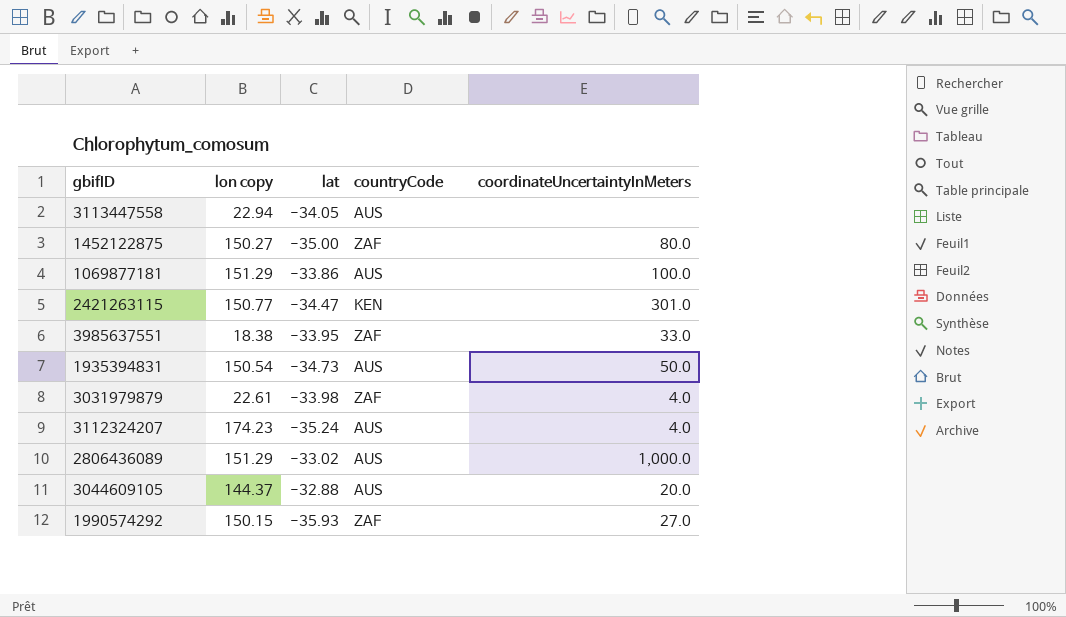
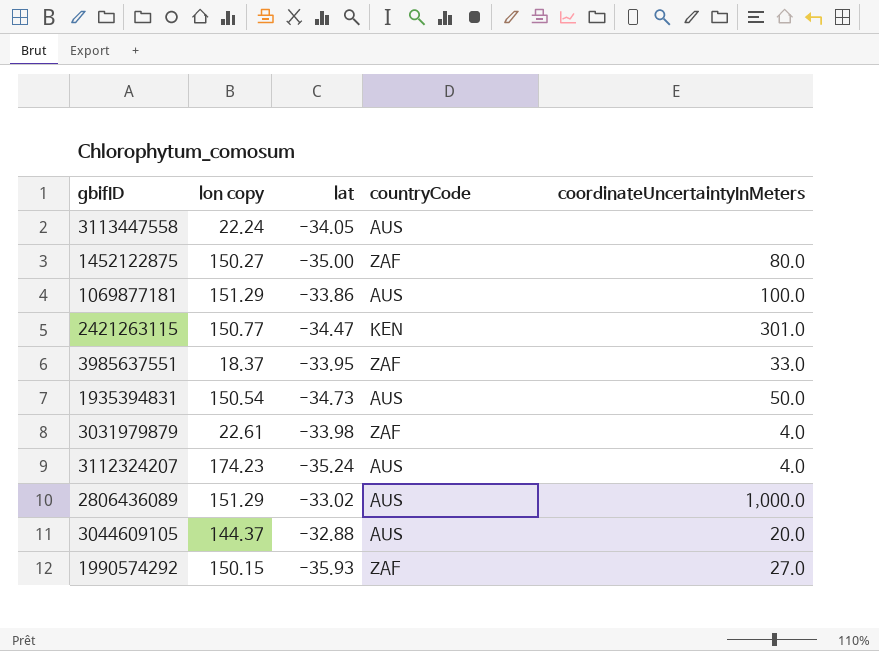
3113447558 | lon copy: 22.94 -> 22.24
3985637551 | lon copy: 18.38 -> 18.37

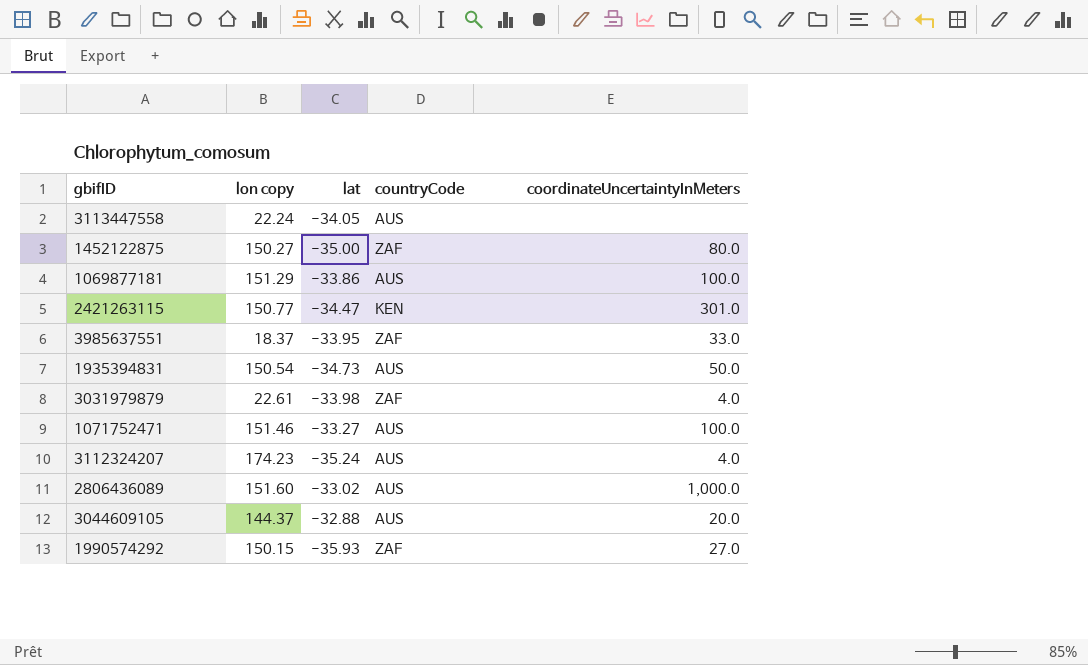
row 1071752471: none -> 151.46 | -33.27 | AUS | 100.0
2806436089 | lon copy: 151.29 -> 151.60

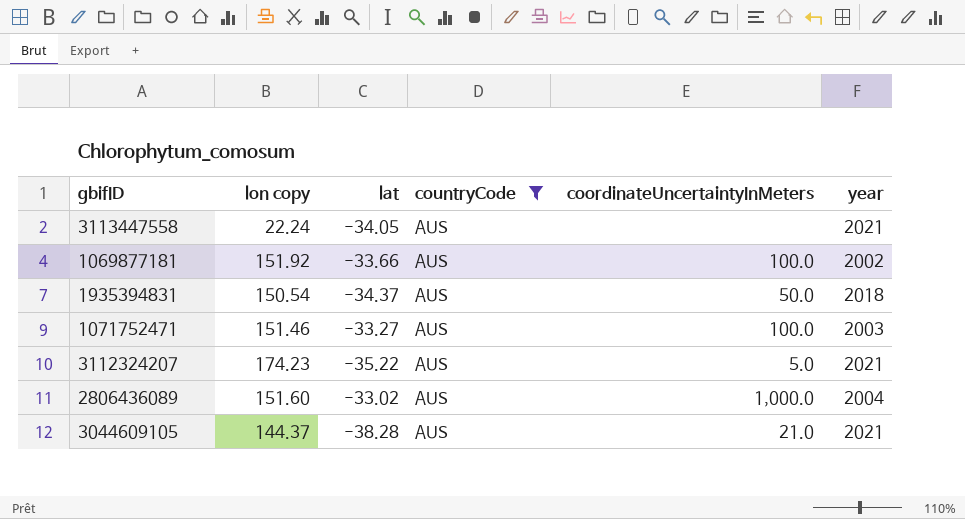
filter: none -> countryCode = AUS
column year | position: none -> 6
1069877181 | lon copy: 151.29 -> 151.92
1069877181 | lat: -33.86 -> -33.66
1935394831 | lat: -34.73 -> -34.37
3112324207 | lat: -35.24 -> -35.22
3112324207 | coordinateUncertaintyInMeters: 4.0 -> 5.0
3044609105 | lat: -32.88 -> -38.28
3044609105 | coordinateUncertaintyInMeters: 20.0 -> 21.0

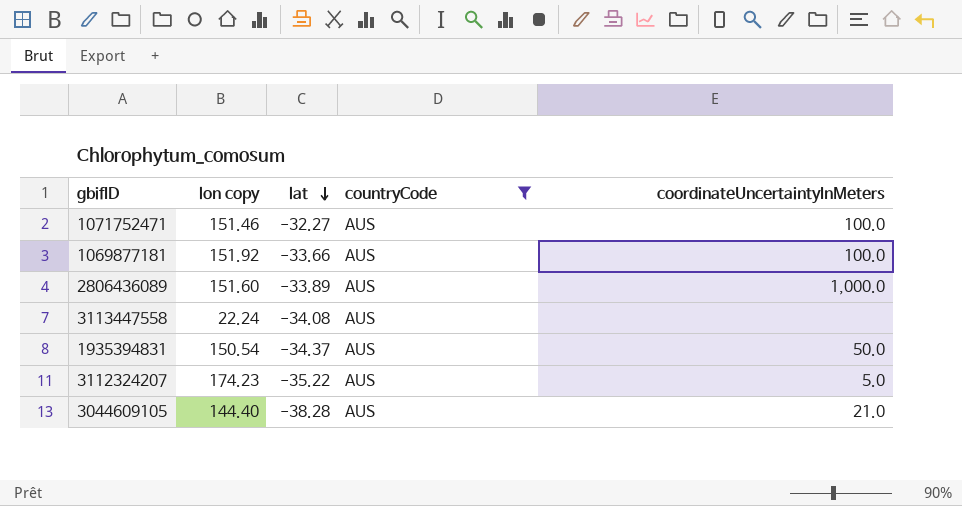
row order: none -> lat descending
column year | position: 6 -> none
1071752471 | lat: -33.27 -> -32.27
2806436089 | lat: -33.02 -> -33.89
3113447558 | lat: -34.05 -> -34.08
3044609105 | lon copy: 144.37 -> 144.40

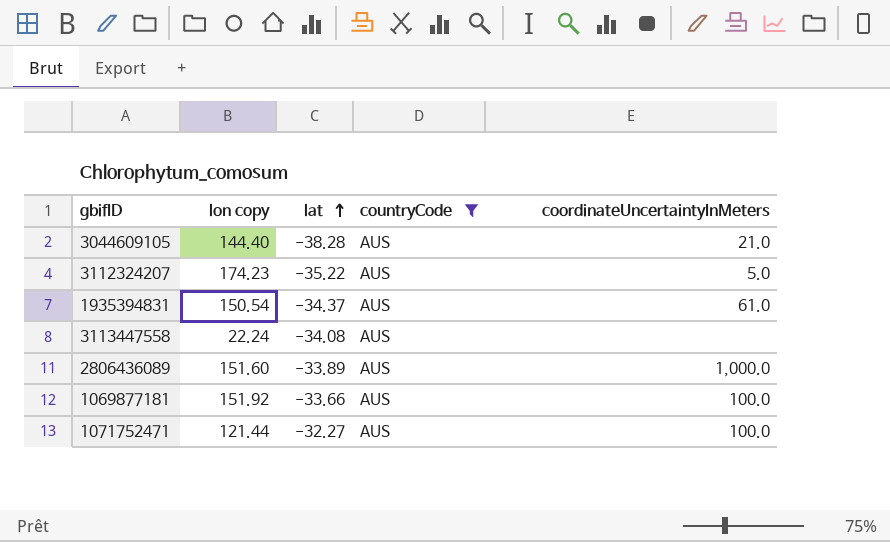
row order: lat descending -> lat ascending
1935394831 | coordinateUncertaintyInMeters: 50.0 -> 61.0
1071752471 | lon copy: 151.46 -> 121.44

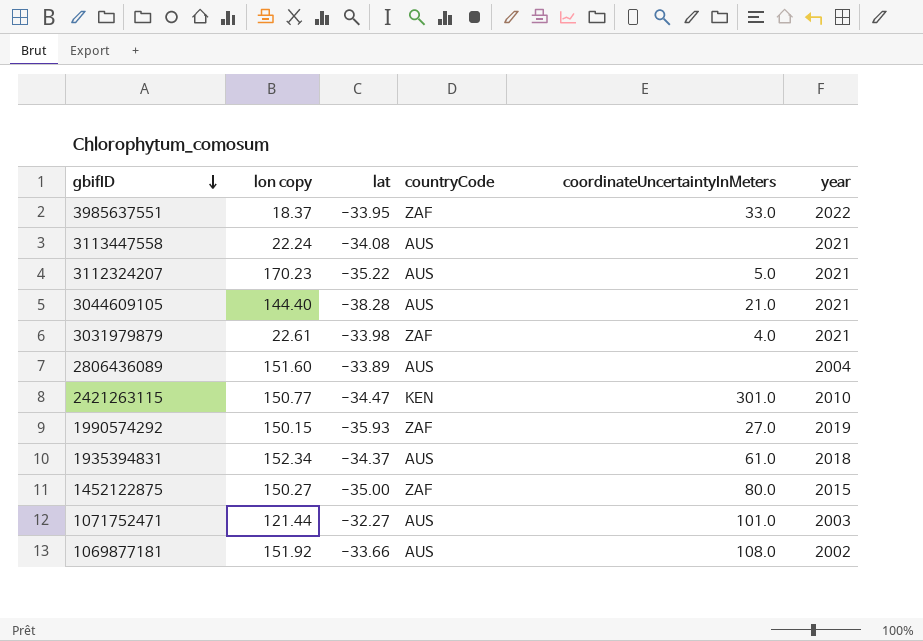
filter: countryCode = AUS -> none
row order: lat ascending -> gbifID descending
column year | position: none -> 6
3112324207 | lon copy: 174.23 -> 170.23
2806436089 | coordinateUncertaintyInMeters: 1,000.0 -> none
1935394831 | lon copy: 150.54 -> 152.34
1071752471 | coordinateUncertaintyInMeters: 100.0 -> 101.0
1069877181 | coordinateUncertaintyInMeters: 100.0 -> 108.0

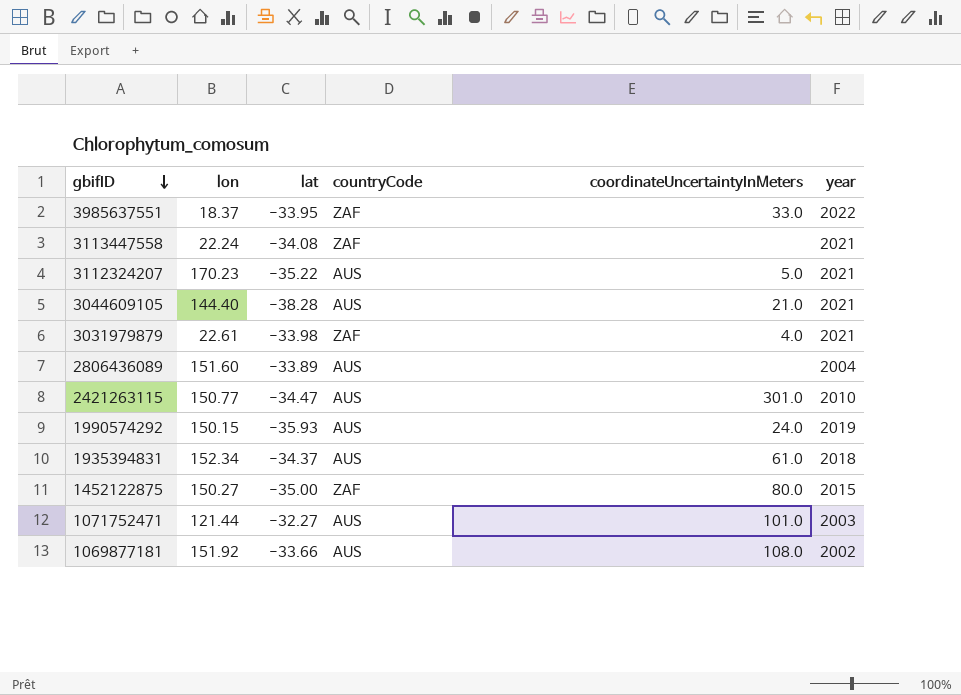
column name: lon copy -> lon
3113447558 | countryCode: AUS -> ZAF
2421263115 | countryCode: KEN -> AUS
1990574292 | countryCode: ZAF -> AUS
1990574292 | coordinateUncertaintyInMeters: 27.0 -> 24.0

